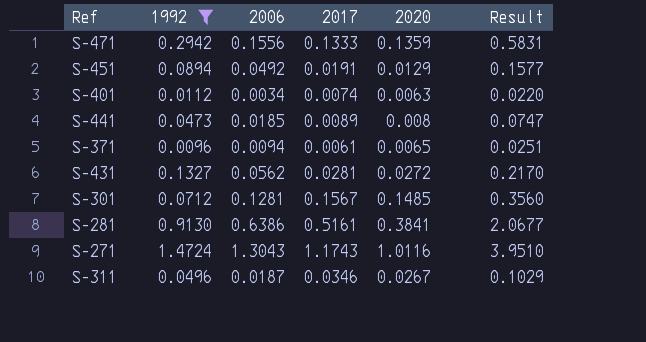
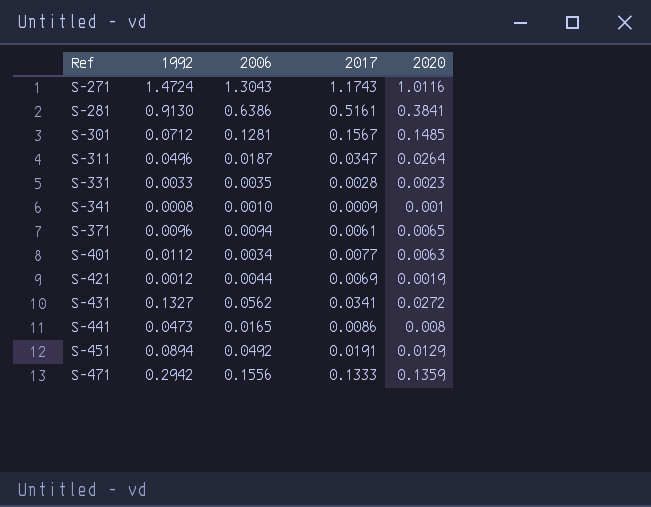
filter: 1992 >= 0.0096 -> none
row order: none -> Ref ascending
column Result | formula: [1992] + [2006] + [2017] -> none
S-311 | 2017: 0.0346 -> 0.0347
S-311 | 2020: 0.0267 -> 0.0264
S-401 | 2017: 0.0074 -> 0.0077
S-431 | 2017: 0.0281 -> 0.0341
S-441 | 2006: 0.0185 -> 0.0165
S-441 | 2017: 0.0089 -> 0.0086

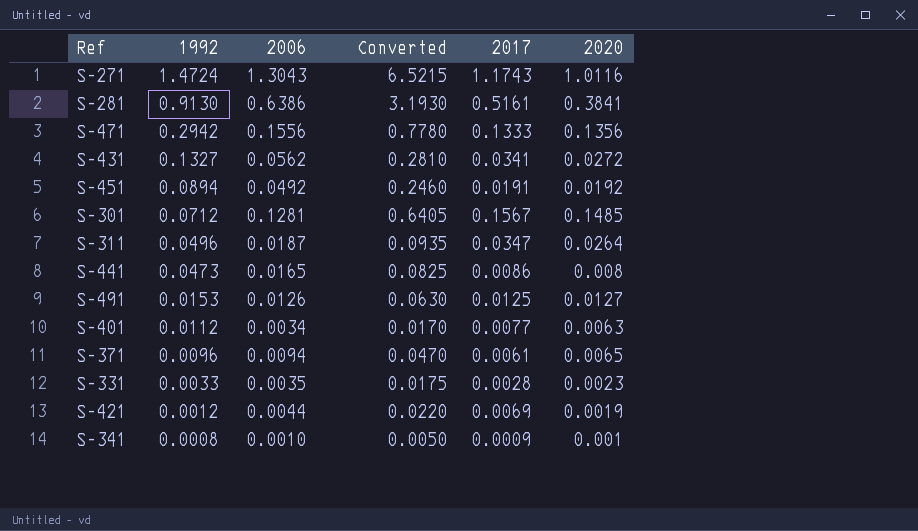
row order: Ref ascending -> 1992 descending
column Converted | formula: none -> [2006] * 5
S-471 | 2020: 0.1359 -> 0.1356
S-451 | 2020: 0.0129 -> 0.0192
row S-491: none -> 0.0153 | 0.0126 | 0.0630 | 0.0125 | 0.0127

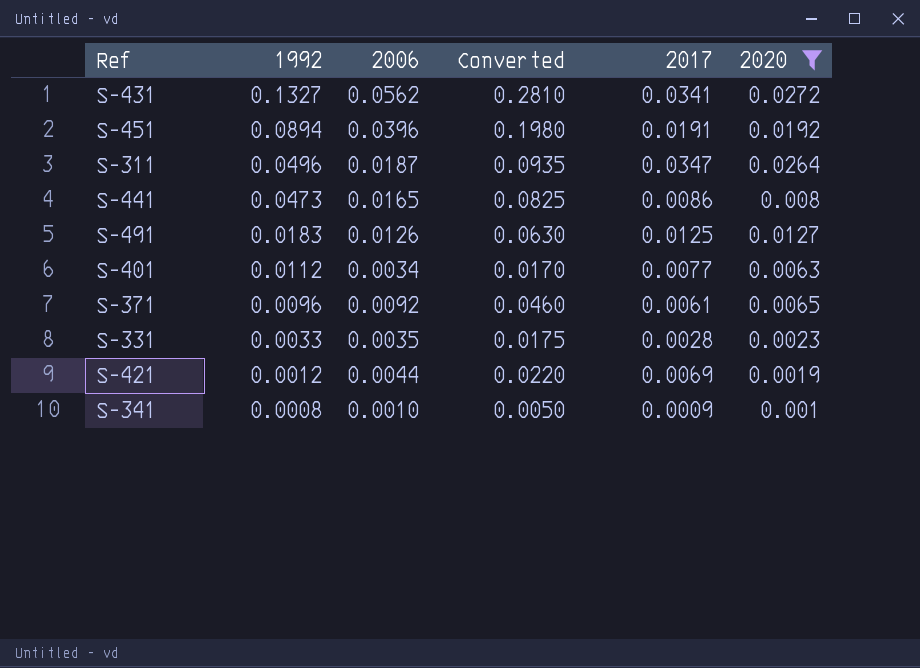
filter: none -> 2020 <= 0.0272
S-451 | 2006: 0.0492 -> 0.0396
S-451 | Converted: 0.2460 -> 0.1980
S-491 | 1992: 0.0153 -> 0.0183
S-371 | 2006: 0.0094 -> 0.0092
S-371 | Converted: 0.0470 -> 0.0460

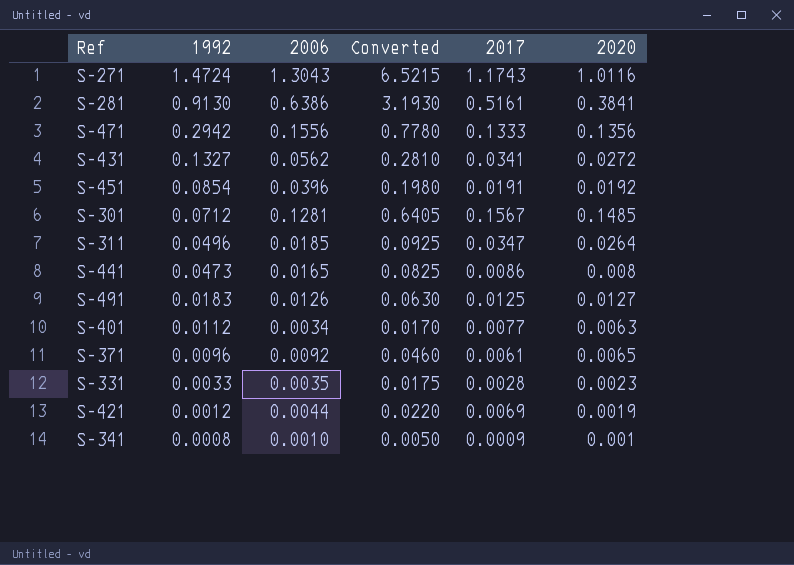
filter: 2020 <= 0.0272 -> none
S-451 | 1992: 0.0894 -> 0.0854
S-311 | 2006: 0.0187 -> 0.0185
S-311 | Converted: 0.0935 -> 0.0925

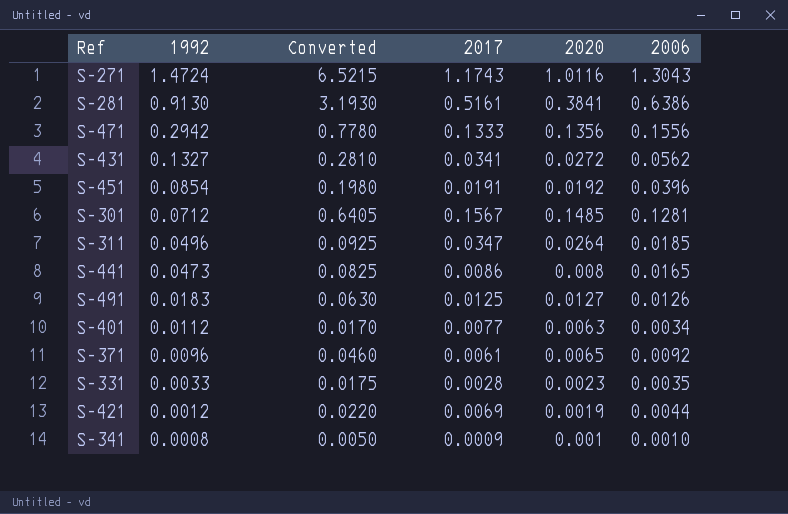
column 2006 | position: 3 -> 6

